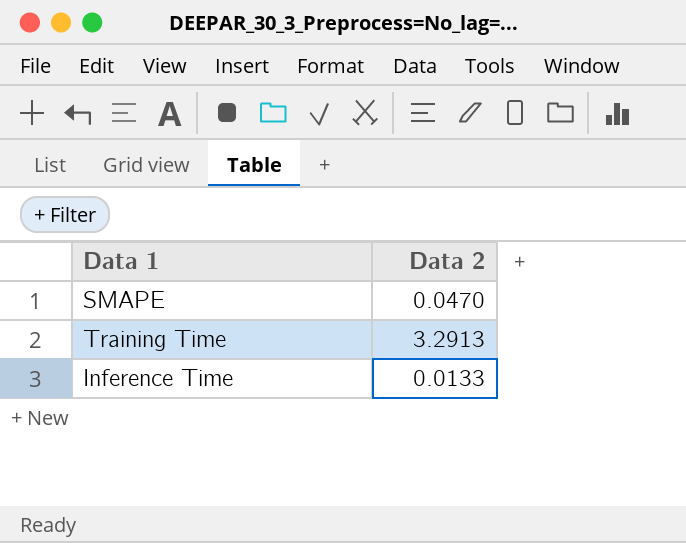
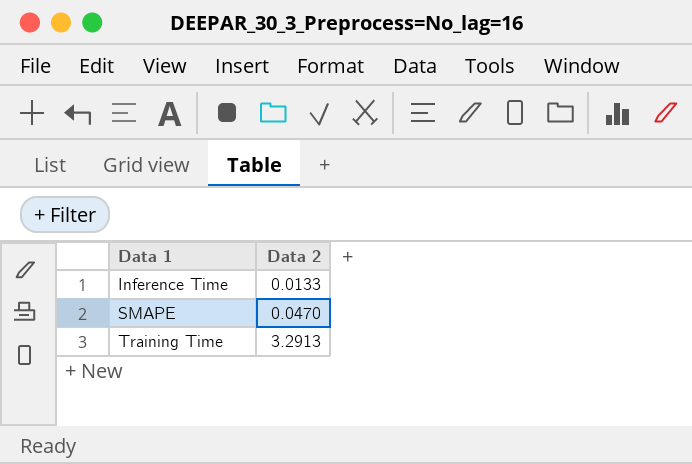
row order: none -> Data 1 ascending

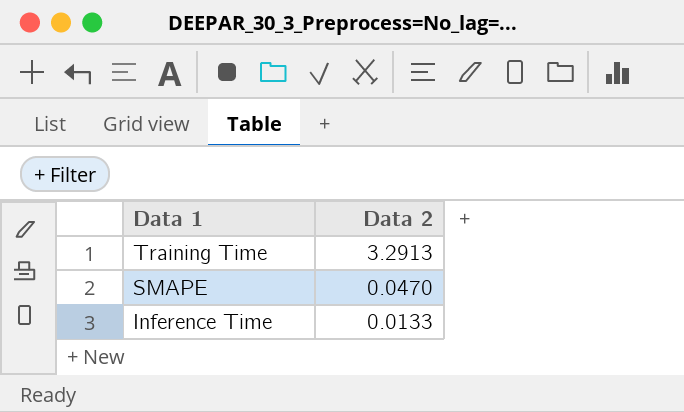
row order: Data 1 ascending -> Data 1 descending

